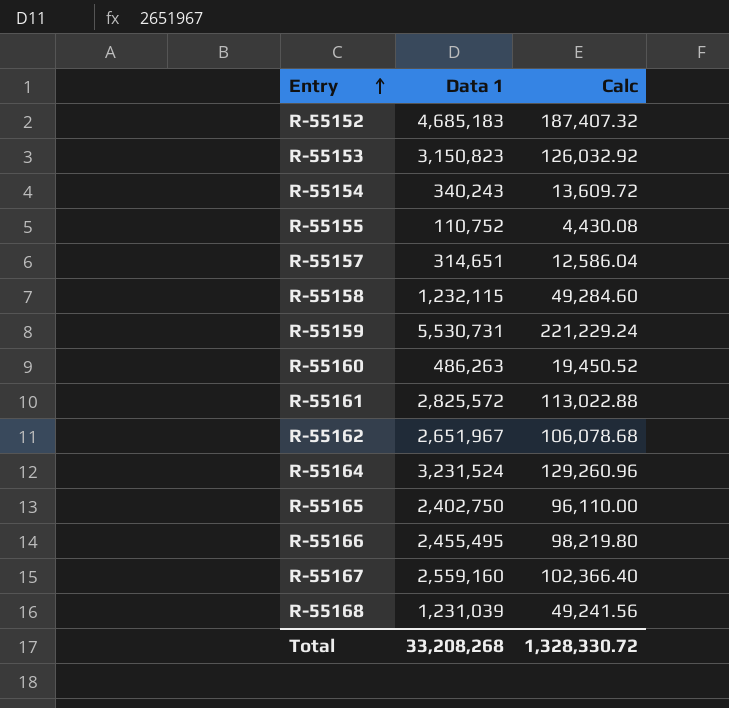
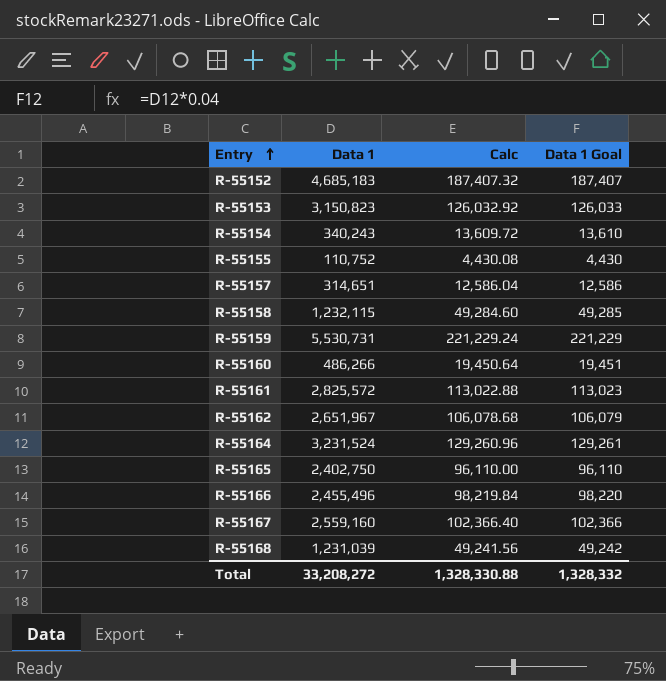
column Data 1 Goal | formula: none -> [Data 1] * 0.04
R-55160 | Data 1: 486,263 -> 486,266
R-55160 | Calc: 19,450.52 -> 19,450.64
R-55166 | Data 1: 2,455,495 -> 2,455,496
R-55166 | Calc: 98,219.80 -> 98,219.84
Total | Data 1: 33,208,268 -> 33,208,272
Total | Calc: 1,328,330.72 -> 1,328,330.88

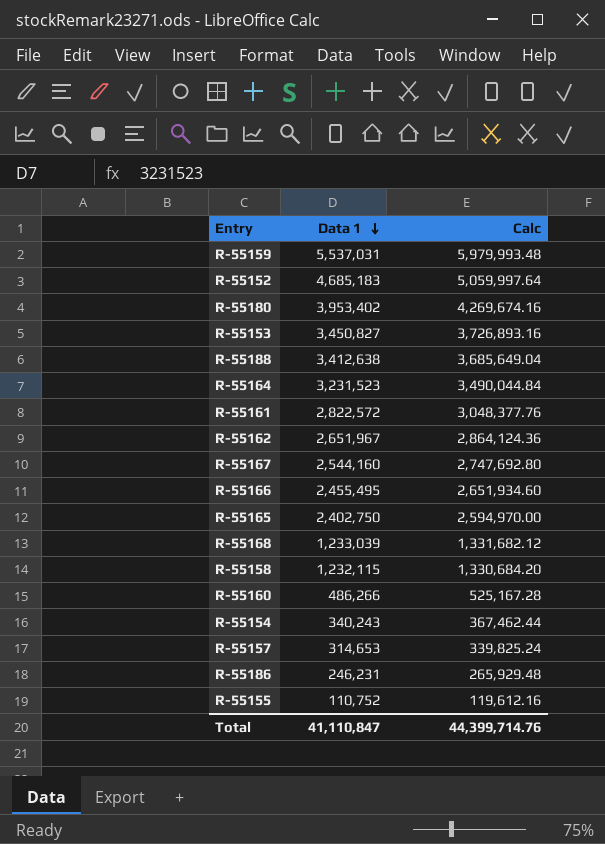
row order: Entry ascending -> Data 1 descending
column Data 1 Goal | formula: [Data 1] * 0.04 -> none
column Calc | formula: [Data 1] * 0.04 -> [Data 1] * 1.08
R-55159 | Data 1: 5,530,731 -> 5,537,031
row R-55180: none -> 3,953,402 | 4,269,674.16
R-55153 | Data 1: 3,150,823 -> 3,450,827
row R-55188: none -> 3,412,638 | 3,685,649.04
R-55164 | Data 1: 3,231,524 -> 3,231,523
R-55161 | Data 1: 2,825,572 -> 2,822,572
R-55167 | Data 1: 2,559,160 -> 2,544,160
R-55166 | Data 1: 2,455,496 -> 2,455,495
R-55168 | Data 1: 1,231,039 -> 1,233,039
R-55157 | Data 1: 314,651 -> 314,653
row R-55186: none -> 246,231 | 265,929.48
Total | Data 1: 33,208,272 -> 41,110,847
Total | Calc: 1,328,330.88 -> 44,399,714.76

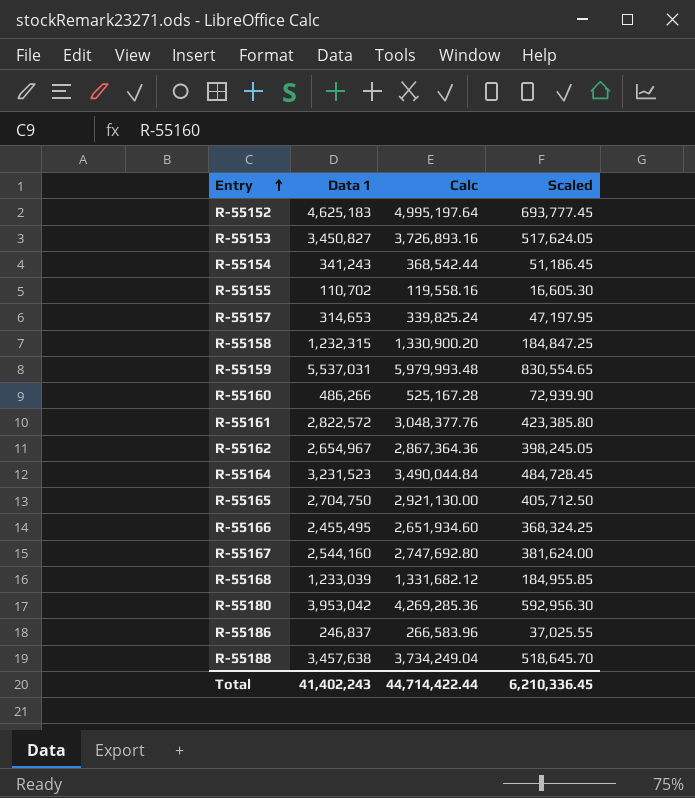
row order: Data 1 descending -> Entry ascending
column Scaled | formula: none -> [Data 1] * 0.15
R-55152 | Data 1: 4,685,183 -> 4,625,183
R-55152 | Calc: 5,059,997.64 -> 4,995,197.64
R-55154 | Data 1: 340,243 -> 341,243
R-55154 | Calc: 367,462.44 -> 368,542.44
R-55155 | Data 1: 110,752 -> 110,702
R-55155 | Calc: 119,612.16 -> 119,558.16
R-55158 | Data 1: 1,232,115 -> 1,232,315
R-55158 | Calc: 1,330,684.20 -> 1,330,900.20
R-55162 | Data 1: 2,651,967 -> 2,654,967
R-55162 | Calc: 2,864,124.36 -> 2,867,364.36
R-55165 | Data 1: 2,402,750 -> 2,704,750
R-55165 | Calc: 2,594,970.00 -> 2,921,130.00
R-55180 | Data 1: 3,953,402 -> 3,953,042
R-55180 | Calc: 4,269,674.16 -> 4,269,285.36
R-55186 | Data 1: 246,231 -> 246,837
R-55186 | Calc: 265,929.48 -> 266,583.96
R-55188 | Data 1: 3,412,638 -> 3,457,638
R-55188 | Calc: 3,685,649.04 -> 3,734,249.04
Total | Data 1: 41,110,847 -> 41,402,243
Total | Calc: 44,399,714.76 -> 44,714,422.44

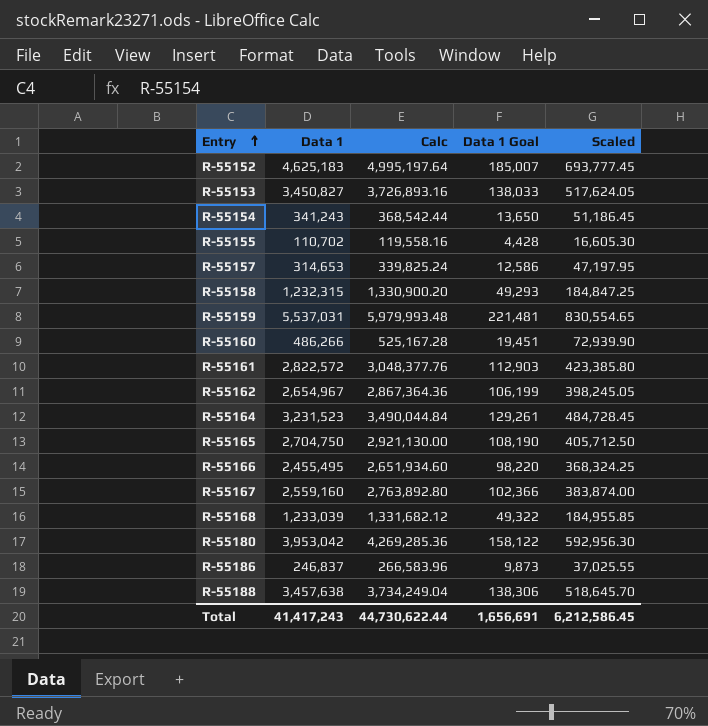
column Data 1 Goal | formula: none -> [Data 1] * 0.04
R-55167 | Data 1: 2,544,160 -> 2,559,160
R-55167 | Calc: 2,747,692.80 -> 2,763,892.80
R-55167 | Scaled: 381,624.00 -> 383,874.00
Total | Data 1: 41,402,243 -> 41,417,243
Total | Calc: 44,714,422.44 -> 44,730,622.44
Total | Scaled: 6,210,336.45 -> 6,212,586.45

